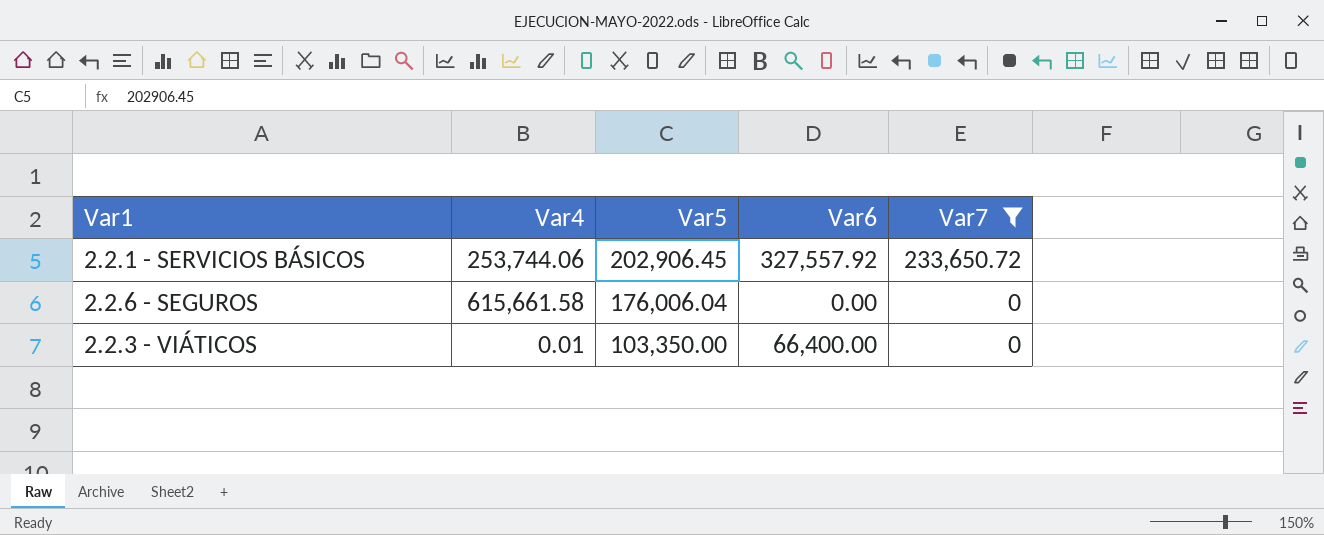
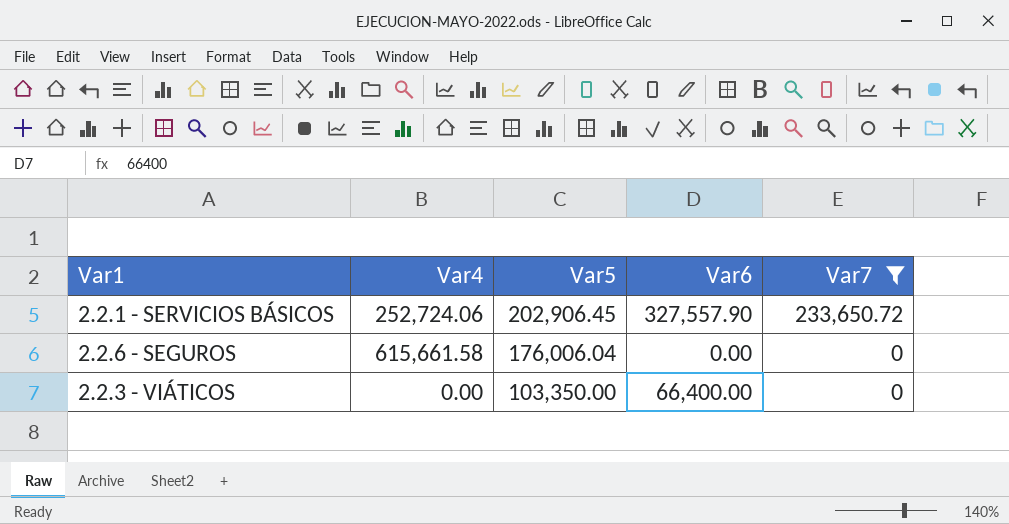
2.2.1 - SERVICIOS BÁSICOS | Var4: 253,744.06 -> 252,724.06
2.2.1 - SERVICIOS BÁSICOS | Var6: 327,557.92 -> 327,557.90
2.2.3 - VIÁTICOS | Var4: 0.01 -> 0.00

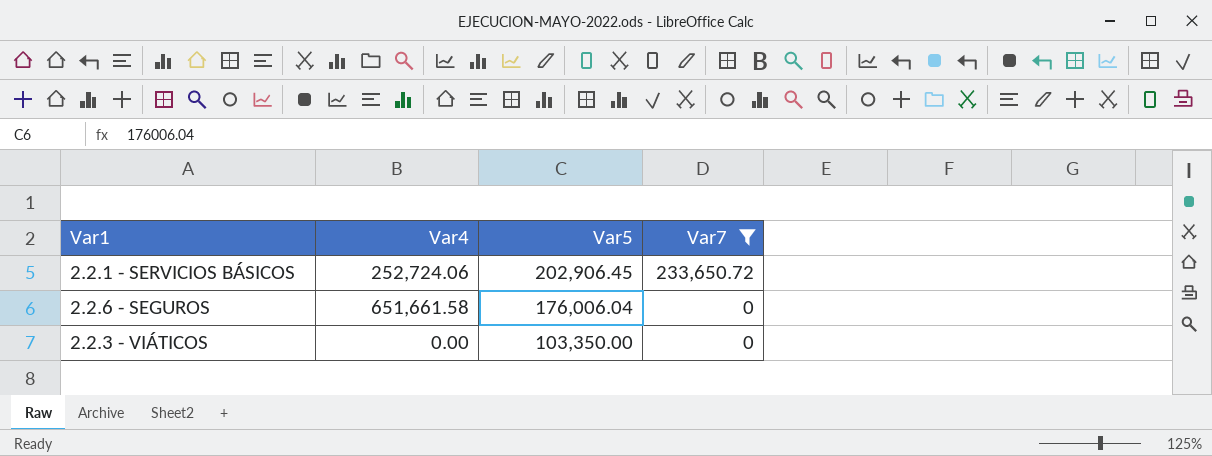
column Var6 | position: 4 -> none
2.2.6 - SEGUROS | Var4: 615,661.58 -> 651,661.58

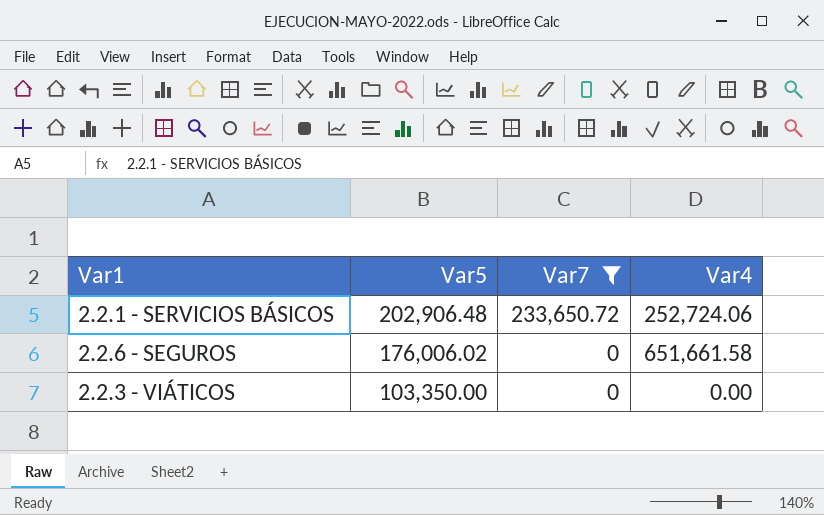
column Var4 | position: 2 -> 4
2.2.1 - SERVICIOS BÁSICOS | Var5: 202,906.45 -> 202,906.48
2.2.6 - SEGUROS | Var5: 176,006.04 -> 176,006.02

